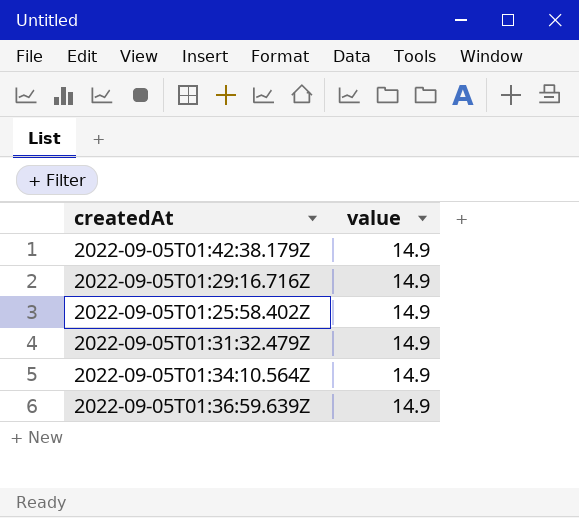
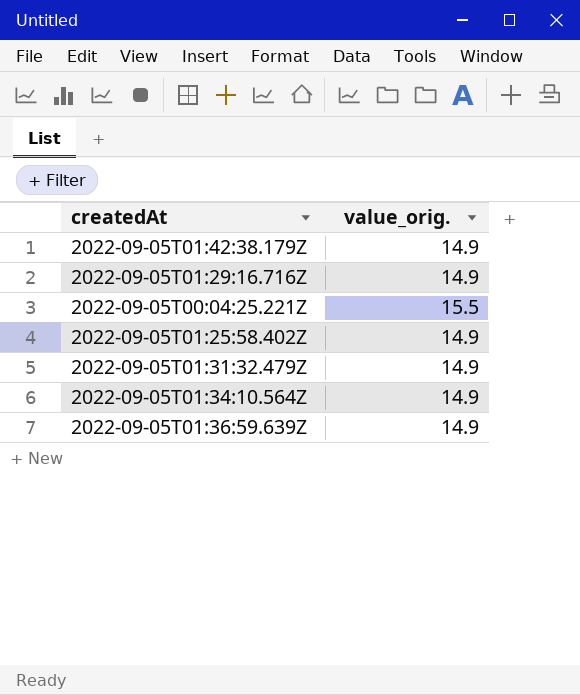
column name: value -> value_orig.
row 2022-09-05T00:04:25.221Z: none -> 15.5

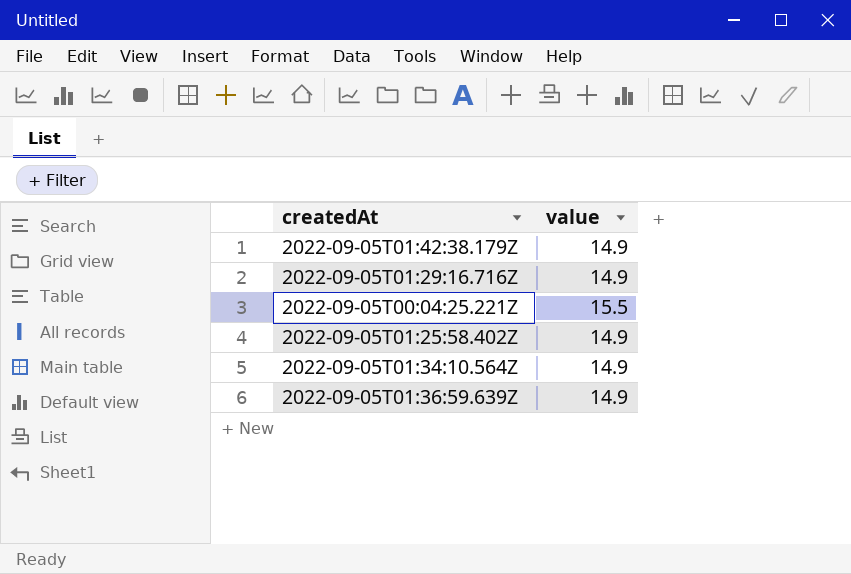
column name: value_orig. -> value
row 2022-09-05T01:31:32.479Z: 14.9 -> none

